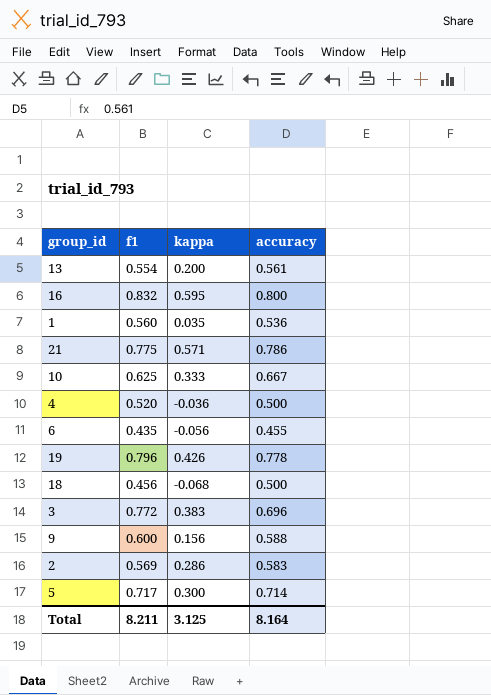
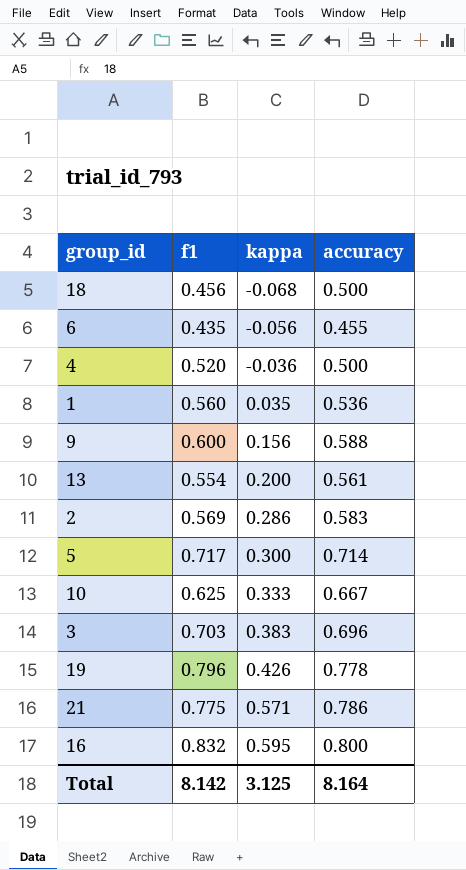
row order: none -> kappa ascending
3 | f1: 0.772 -> 0.703
Total | f1: 8.211 -> 8.142

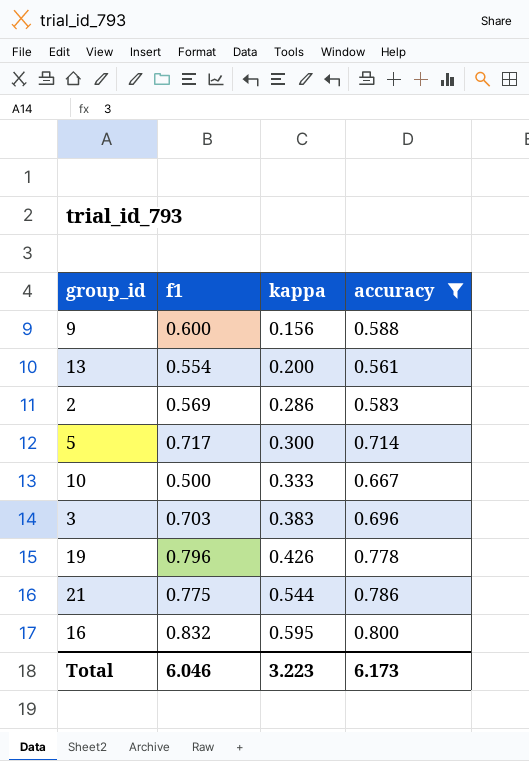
filter: none -> accuracy >= 0.561
10 | f1: 0.625 -> 0.500
21 | kappa: 0.571 -> 0.544
Total | f1: 8.142 -> 6.046
Total | kappa: 3.125 -> 3.223
Total | accuracy: 8.164 -> 6.173

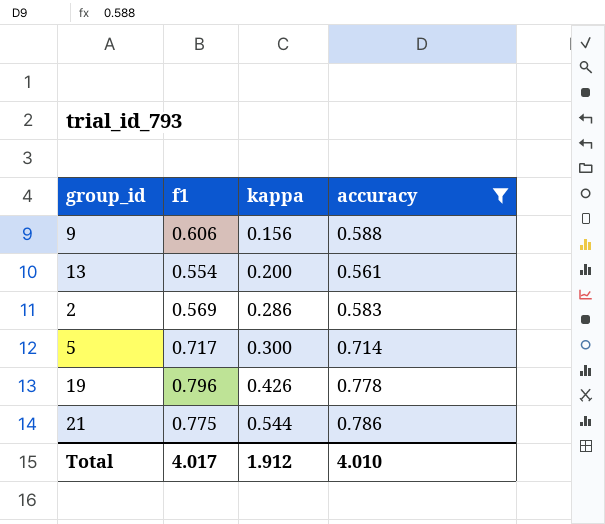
row 10: 0.500 | 0.333 | 0.667 -> none
row 3: 0.703 | 0.383 | 0.696 -> none
row 16: 0.832 | 0.595 | 0.800 -> none
9 | f1: 0.600 -> 0.606
Total | f1: 6.046 -> 4.017
Total | kappa: 3.223 -> 1.912
Total | accuracy: 6.173 -> 4.010

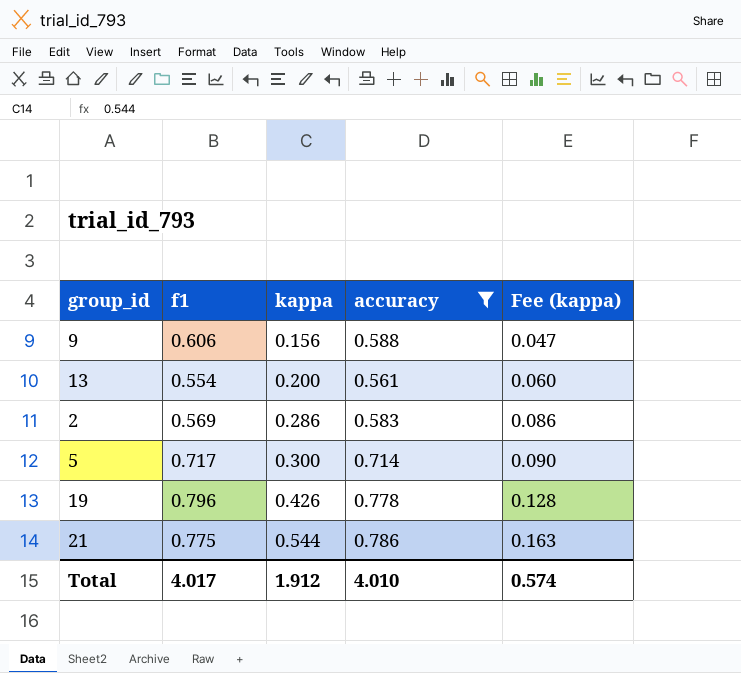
column Fee (kappa) | formula: none -> [kappa] * 0.3

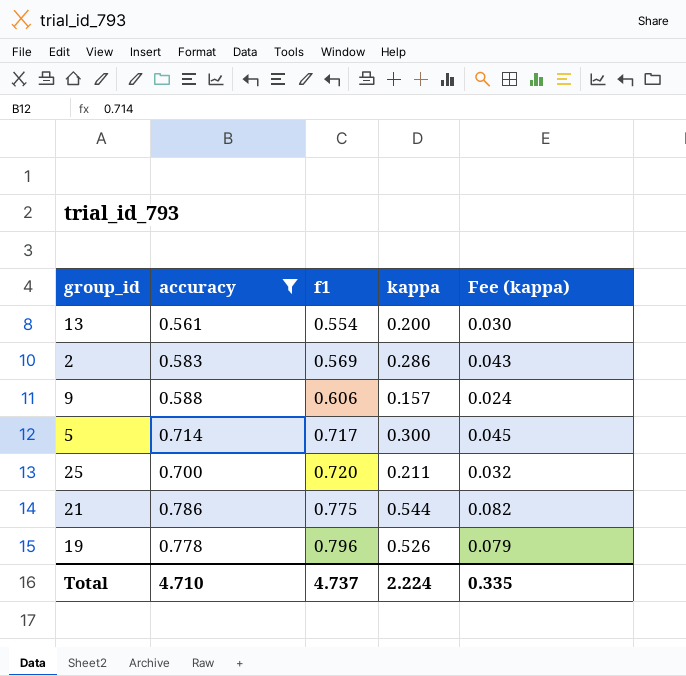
row order: kappa ascending -> f1 ascending
column accuracy | position: 4 -> 2
column Fee (kappa) | formula: [kappa] * 0.3 -> [kappa] * 0.15
9 | kappa: 0.156 -> 0.157
row 25: none -> 0.700 | 0.720 | 0.211 | 0.032
19 | kappa: 0.426 -> 0.526
Total | accuracy: 4.010 -> 4.710
Total | f1: 4.017 -> 4.737
Total | kappa: 1.912 -> 2.224
Total | Fee (kappa): 0.574 -> 0.335

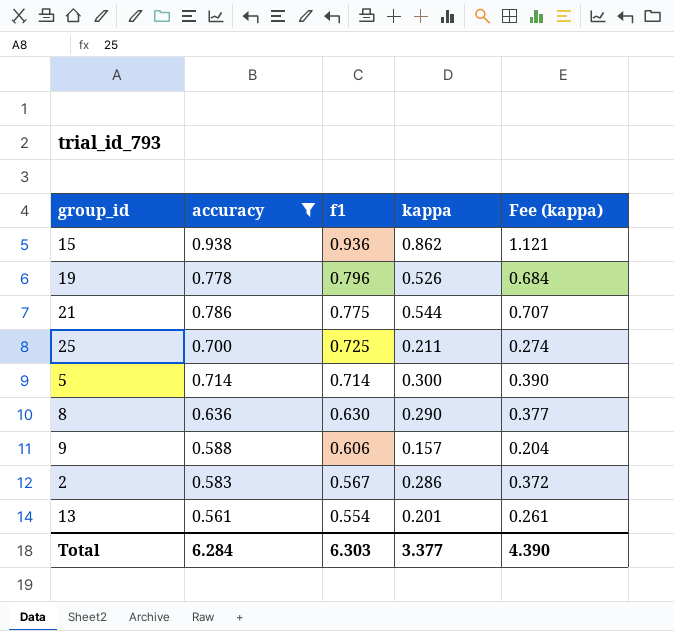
row order: f1 ascending -> f1 descending
column Fee (kappa) | formula: [kappa] * 0.15 -> [kappa] * 1.3
row 15: none -> 0.938 | 0.936 | 0.862 | 1.121
25 | f1: 0.720 -> 0.725
5 | f1: 0.717 -> 0.714
row 8: none -> 0.636 | 0.630 | 0.290 | 0.377
2 | f1: 0.569 -> 0.567
13 | kappa: 0.200 -> 0.201
Total | accuracy: 4.710 -> 6.284
Total | f1: 4.737 -> 6.303
Total | kappa: 2.224 -> 3.377
Total | Fee (kappa): 0.335 -> 4.390

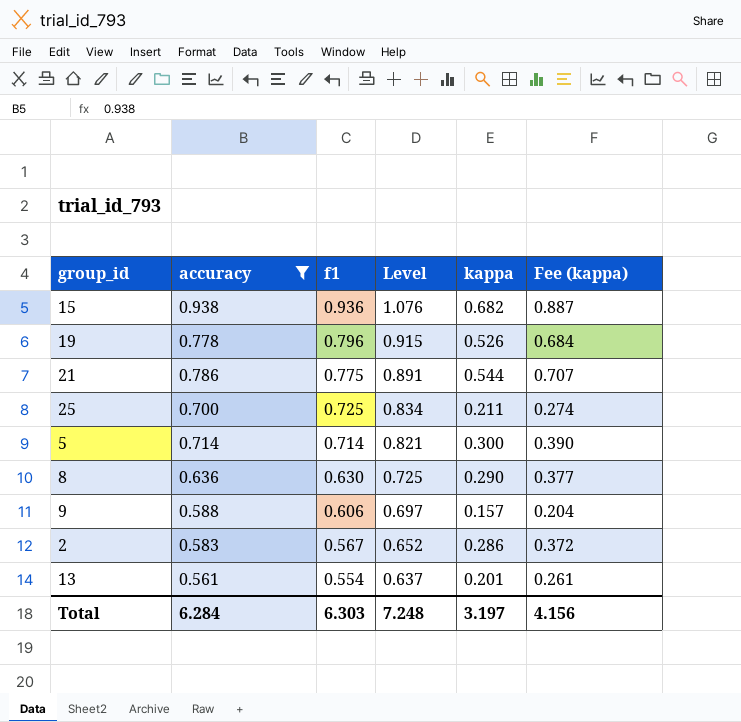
column Level | formula: none -> [f1] * 1.15
15 | kappa: 0.862 -> 0.682
15 | Fee (kappa): 1.121 -> 0.887
Total | kappa: 3.377 -> 3.197
Total | Fee (kappa): 4.390 -> 4.156

